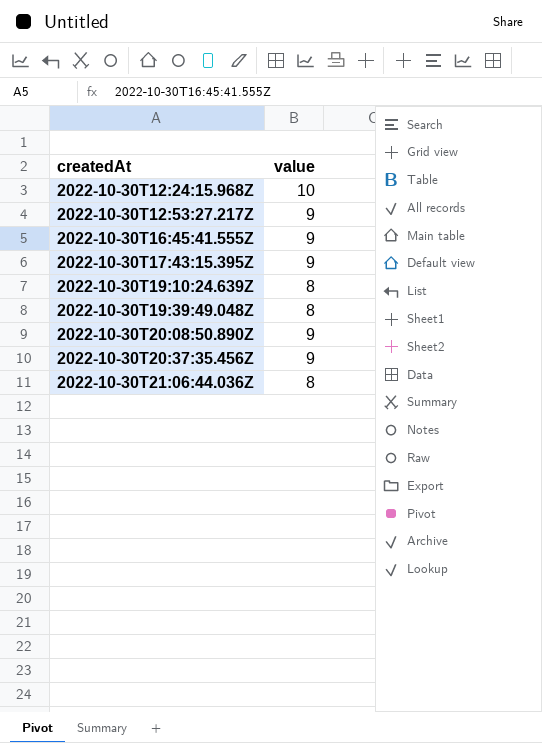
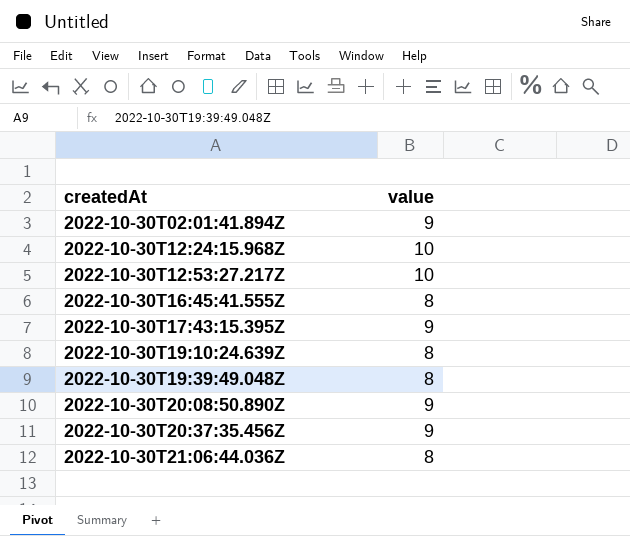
row 2022-10-30T02:01:41.894Z: none -> 9
2022-10-30T12:53:27.217Z | value: 9 -> 10
2022-10-30T16:45:41.555Z | value: 9 -> 8

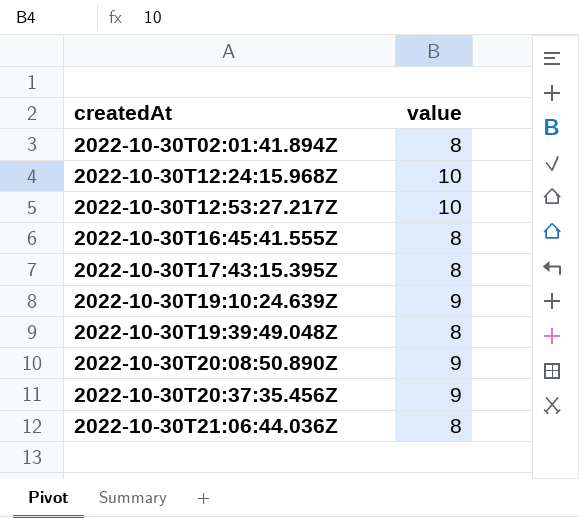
2022-10-30T02:01:41.894Z | value: 9 -> 8
2022-10-30T17:43:15.395Z | value: 9 -> 8
2022-10-30T19:10:24.639Z | value: 8 -> 9

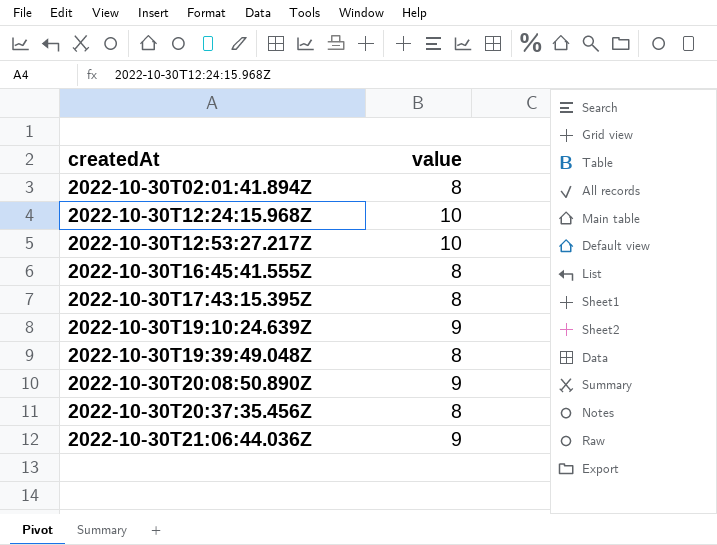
2022-10-30T20:37:35.456Z | value: 9 -> 8
2022-10-30T21:06:44.036Z | value: 8 -> 9

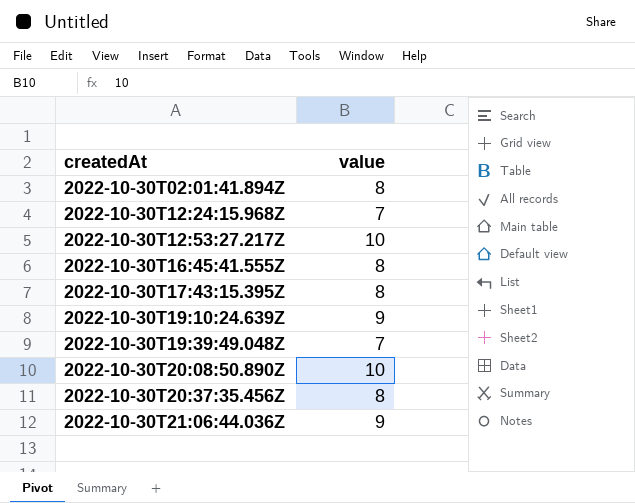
2022-10-30T12:24:15.968Z | value: 10 -> 7
2022-10-30T19:39:49.048Z | value: 8 -> 7
2022-10-30T20:08:50.890Z | value: 9 -> 10

